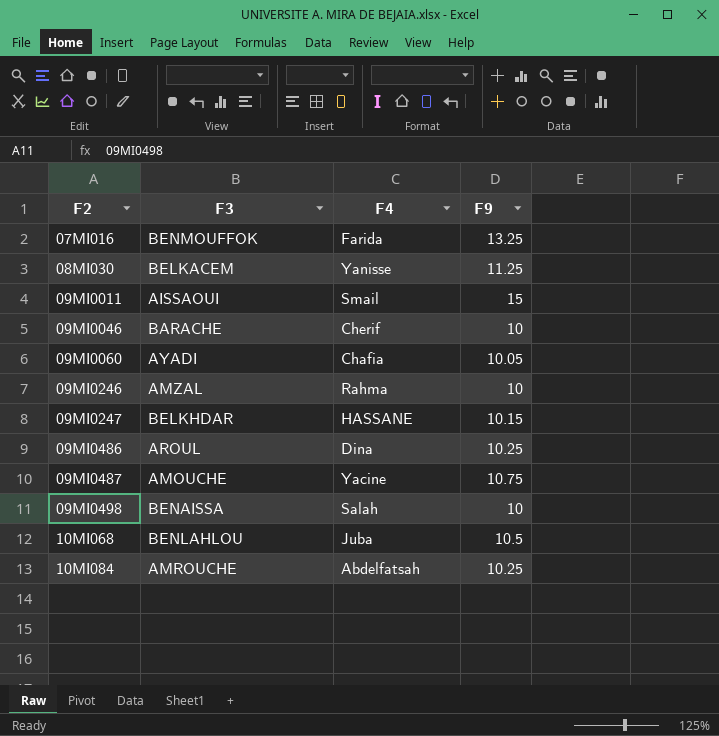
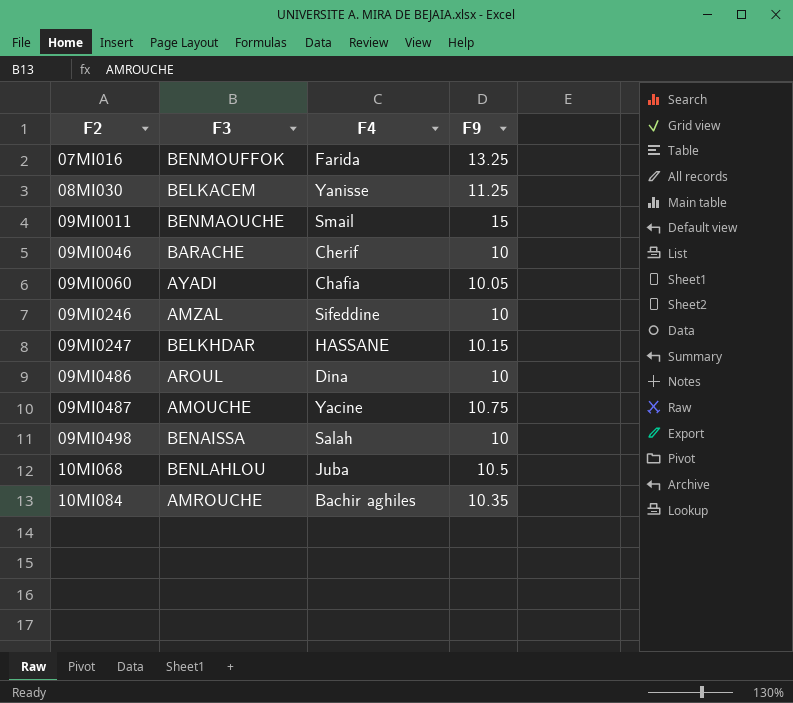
09MI0011 | F3: AISSAOUI -> BENMAOUCHE
09MI0246 | F4: Rahma -> Sifeddine
09MI0486 | F9: 10.25 -> 10
10MI084 | F4: Abdelfatsah -> Bachir aghiles
10MI084 | F9: 10.25 -> 10.35

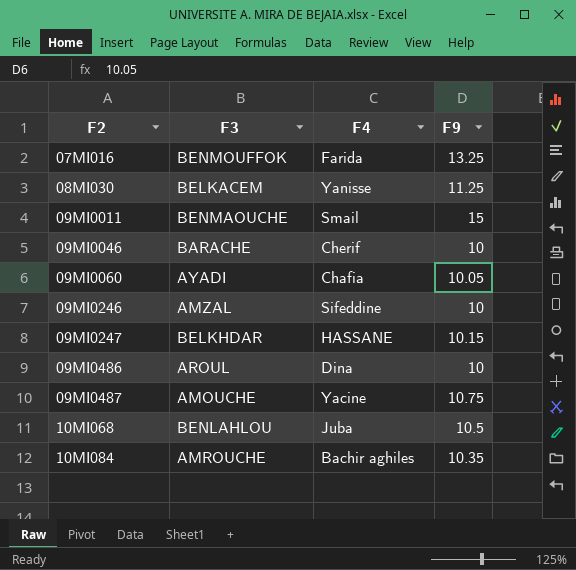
row 09MI0498: BENAISSA | Salah | 10 -> none

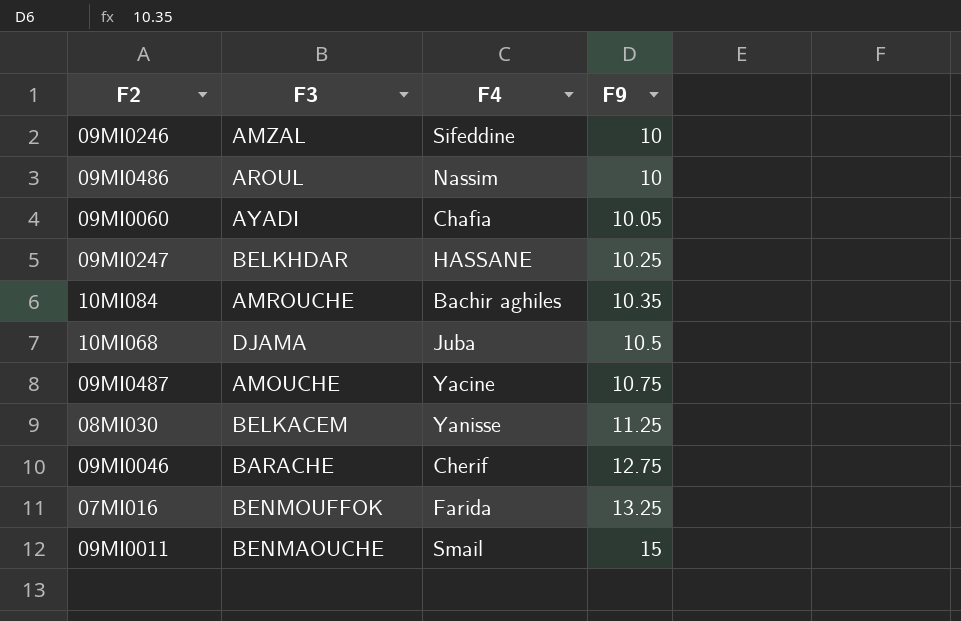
row order: F2 ascending -> F9 ascending
09MI0486 | F4: Dina -> Nassim
09MI0247 | F9: 10.15 -> 10.25
10MI068 | F3: BENLAHLOU -> DJAMA
09MI0046 | F9: 10 -> 12.75

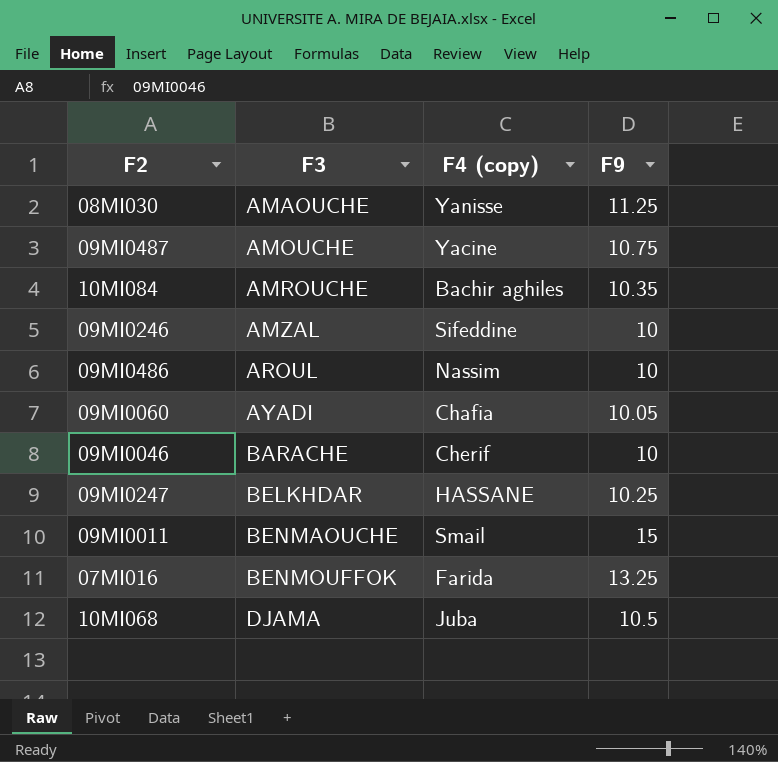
row order: F9 ascending -> F3 ascending
column name: F4 -> F4 (copy)
08MI030 | F3: BELKACEM -> AMAOUCHE
09MI0046 | F9: 12.75 -> 10

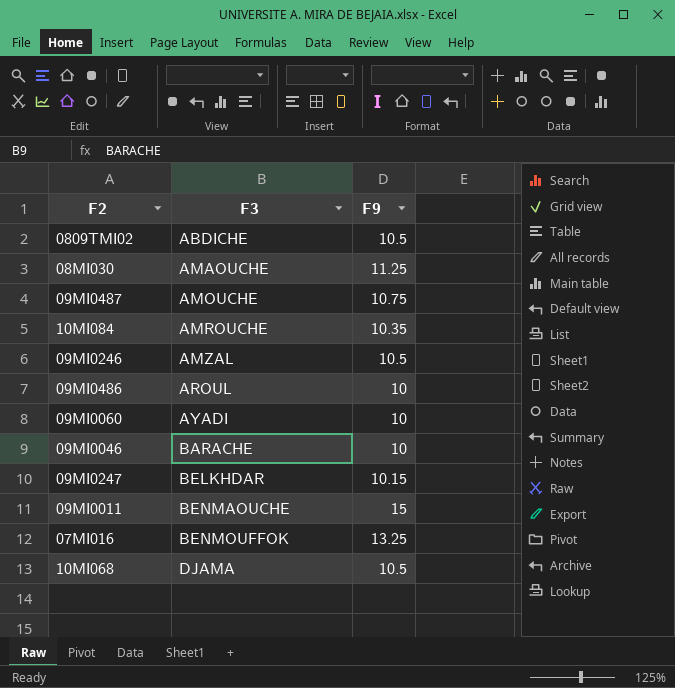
column F4 (copy) | position: 3 -> none
row 0809TMI02: none -> ABDICHE | 10.5
09MI0246 | F9: 10 -> 10.5
09MI0060 | F9: 10.05 -> 10
09MI0247 | F9: 10.25 -> 10.15

